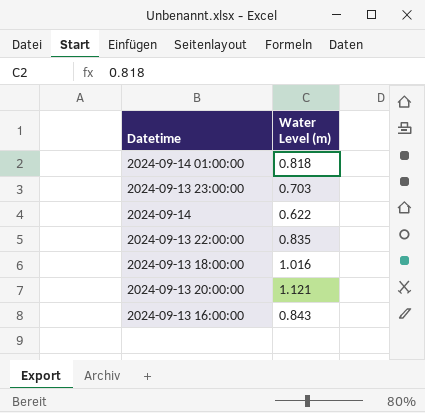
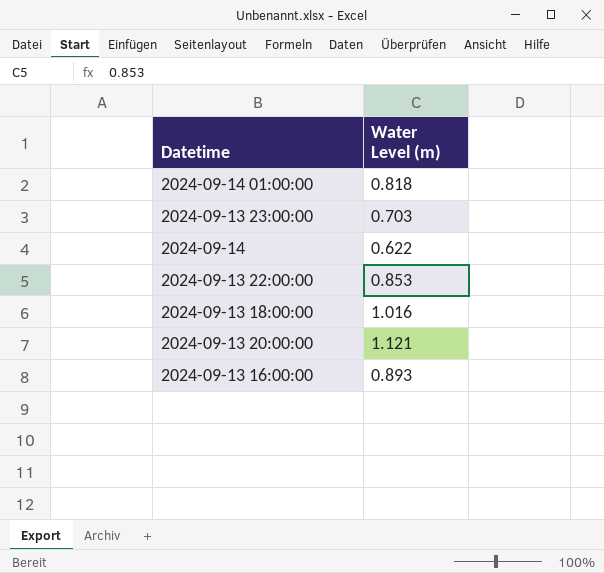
2024-09-13 22:00:00 | Water Level (m): 0.835 -> 0.853
2024-09-13 16:00:00 | Water Level (m): 0.843 -> 0.893

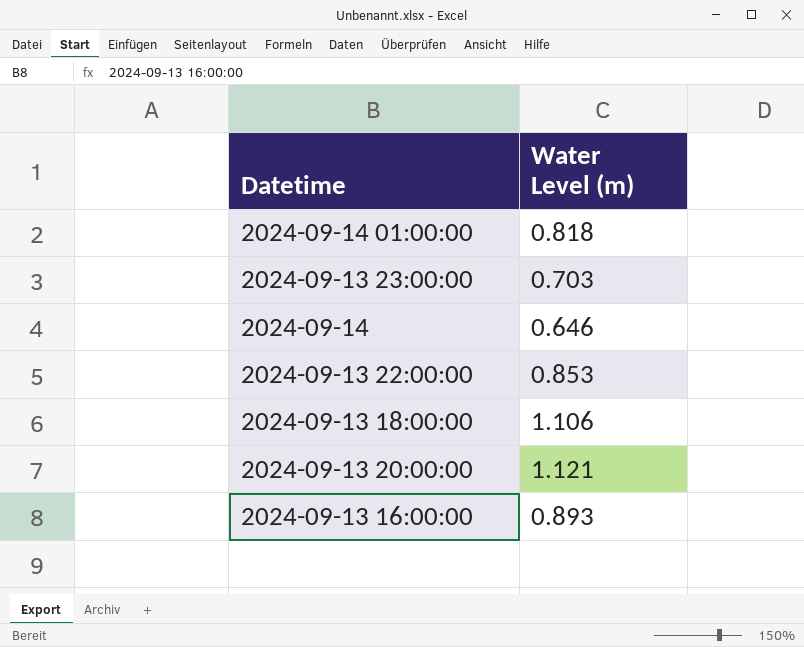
2024-09-14 | Water Level (m): 0.622 -> 0.646
2024-09-13 18:00:00 | Water Level (m): 1.016 -> 1.106

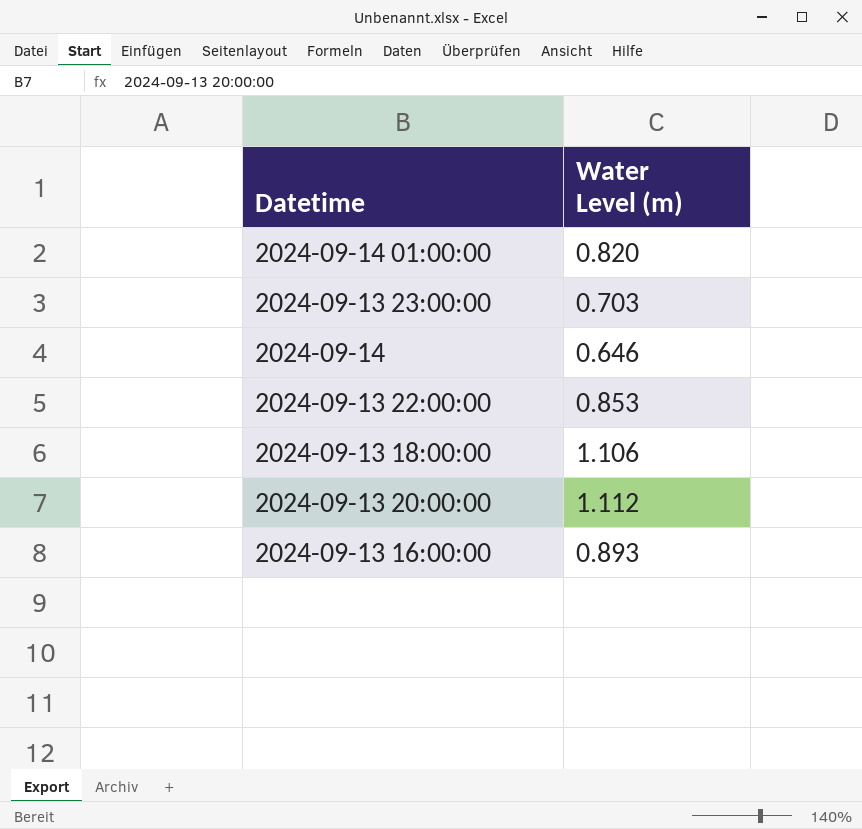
2024-09-14 01:00:00 | Water Level (m): 0.818 -> 0.820
2024-09-13 20:00:00 | Water Level (m): 1.121 -> 1.112

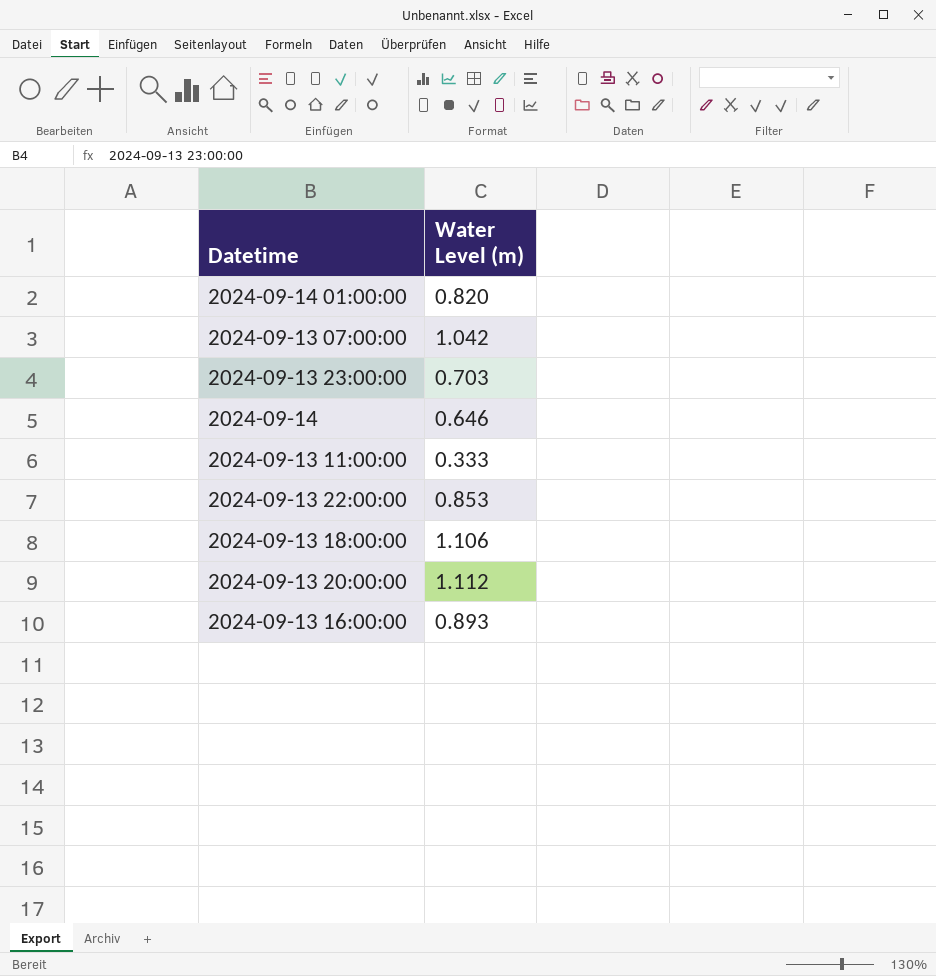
row 2024-09-13 07:00:00: none -> 1.042
row 2024-09-13 11:00:00: none -> 0.333

